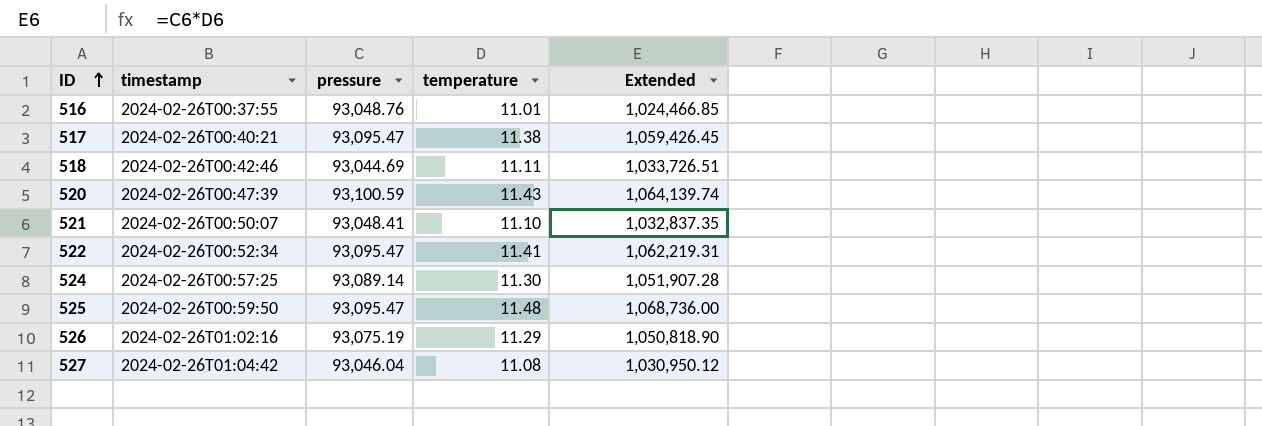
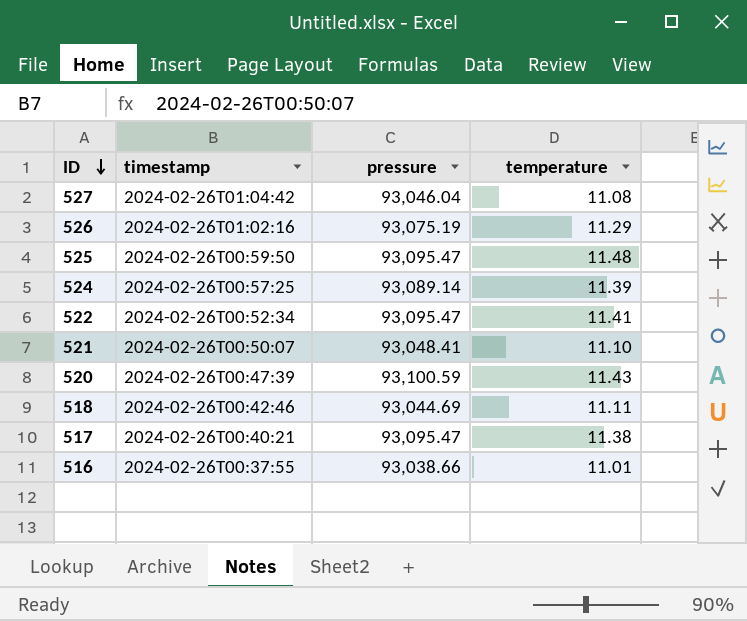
row order: ID ascending -> ID descending
column Extended | formula: [pressure] * [temperature] -> none
524 | temperature: 11.30 -> 11.39
516 | pressure: 93,048.76 -> 93,038.66

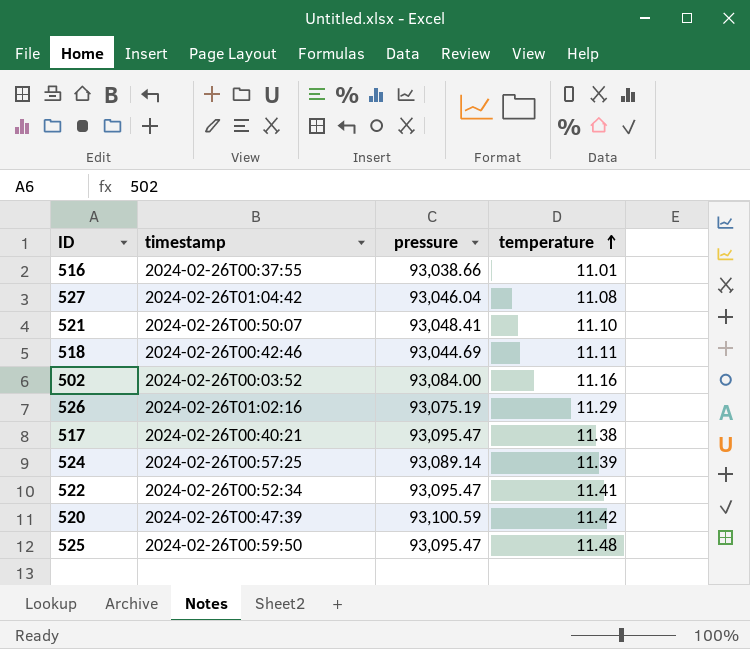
row order: ID descending -> temperature ascending
row 502: none -> 2024-02-26T00:03:52 | 93,084.00 | 11.16
520 | temperature: 11.43 -> 11.42

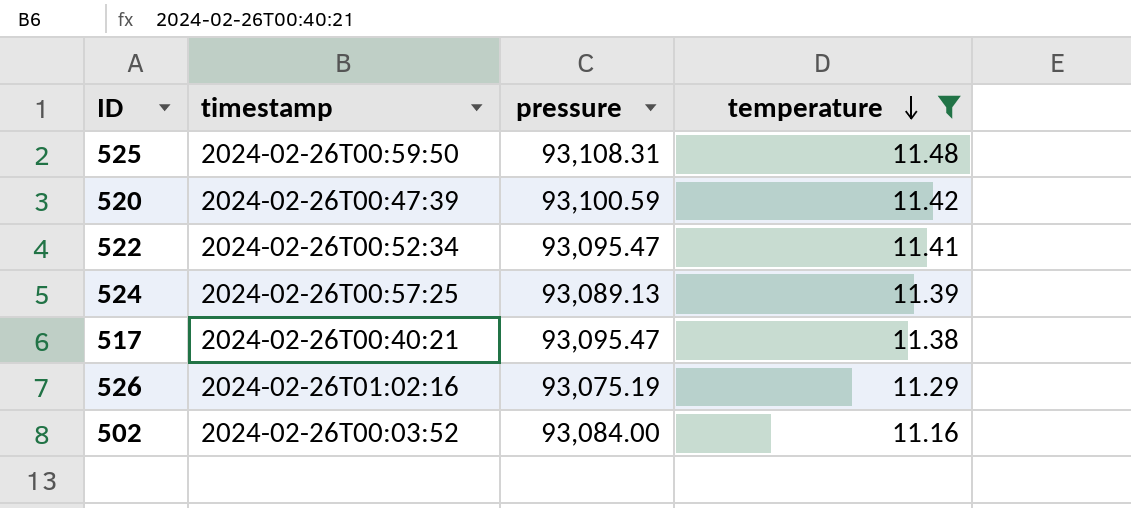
filter: none -> temperature >= 11.16
row order: temperature ascending -> temperature descending
525 | pressure: 93,095.47 -> 93,108.31
524 | pressure: 93,089.14 -> 93,089.13

